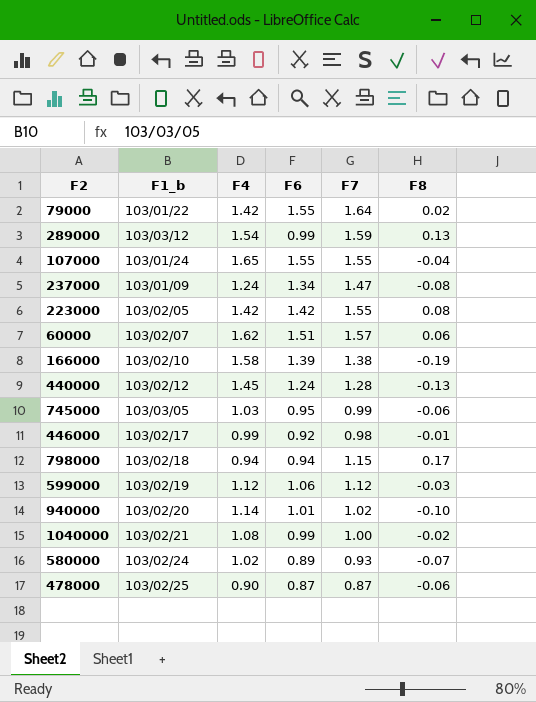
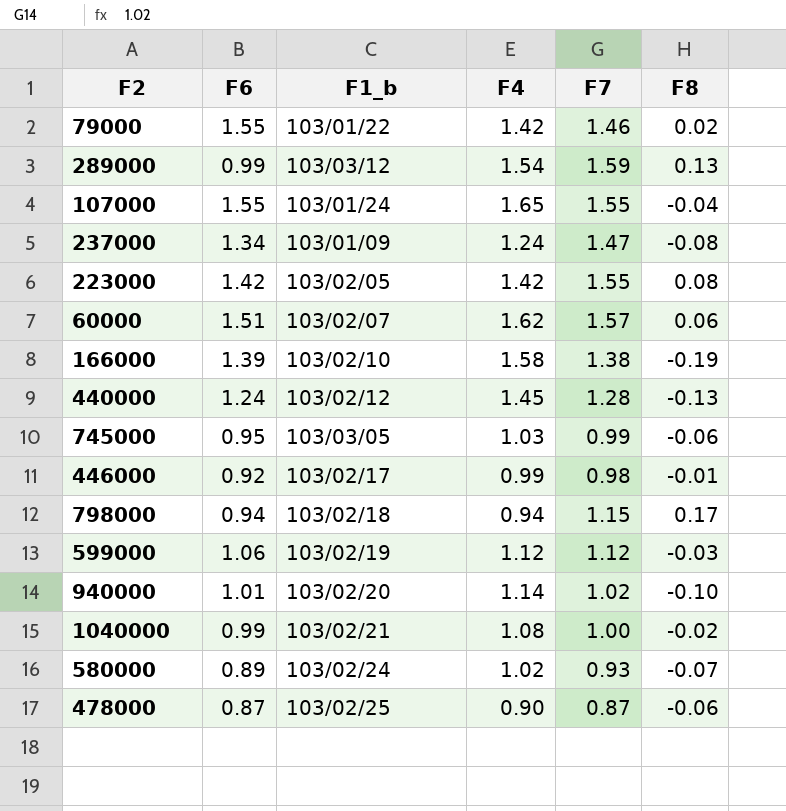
column F6 | position: 4 -> 2
79000 | F7: 1.64 -> 1.46

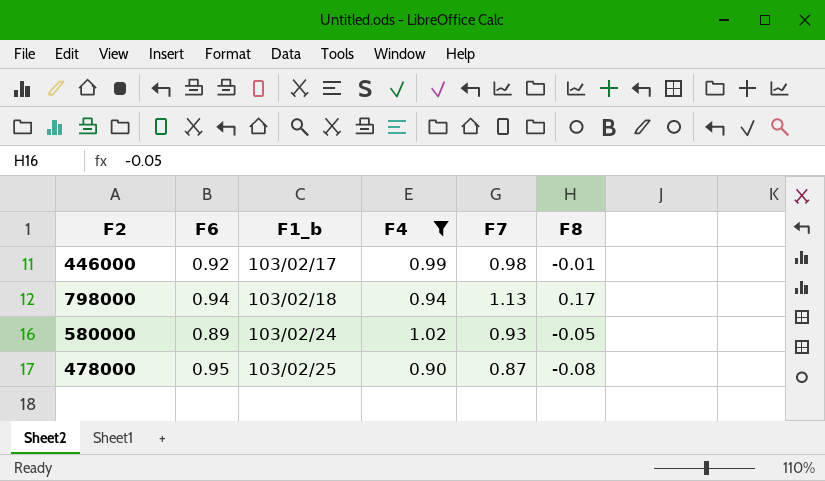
filter: none -> F4 <= 1.02
798000 | F7: 1.15 -> 1.13
580000 | F8: -0.07 -> -0.05
478000 | F6: 0.87 -> 0.95
478000 | F8: -0.06 -> -0.08

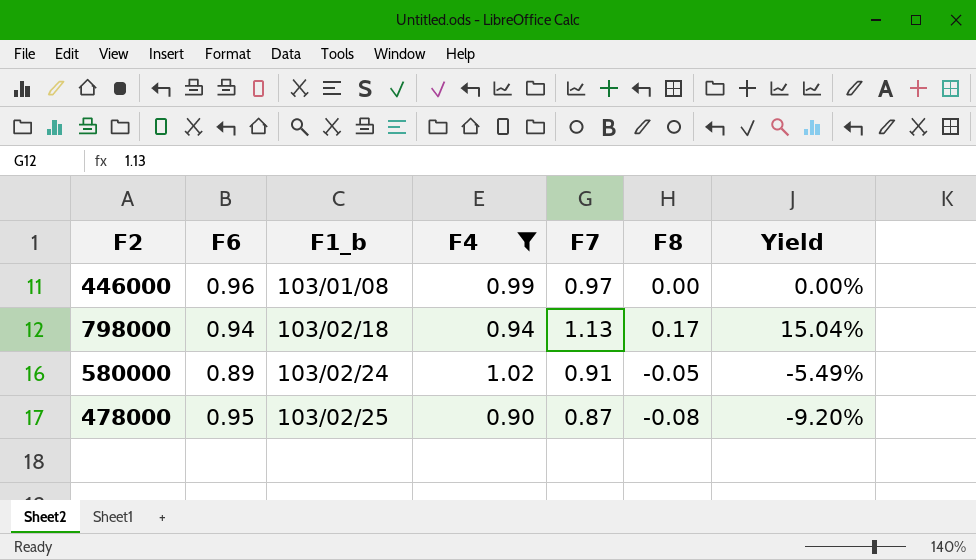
column Yield | formula: none -> [F8] / [F7]
446000 | F6: 0.92 -> 0.96
446000 | F1_b: 103/02/17 -> 103/01/08
446000 | F7: 0.98 -> 0.97
446000 | F8: -0.01 -> 0.00
580000 | F7: 0.93 -> 0.91

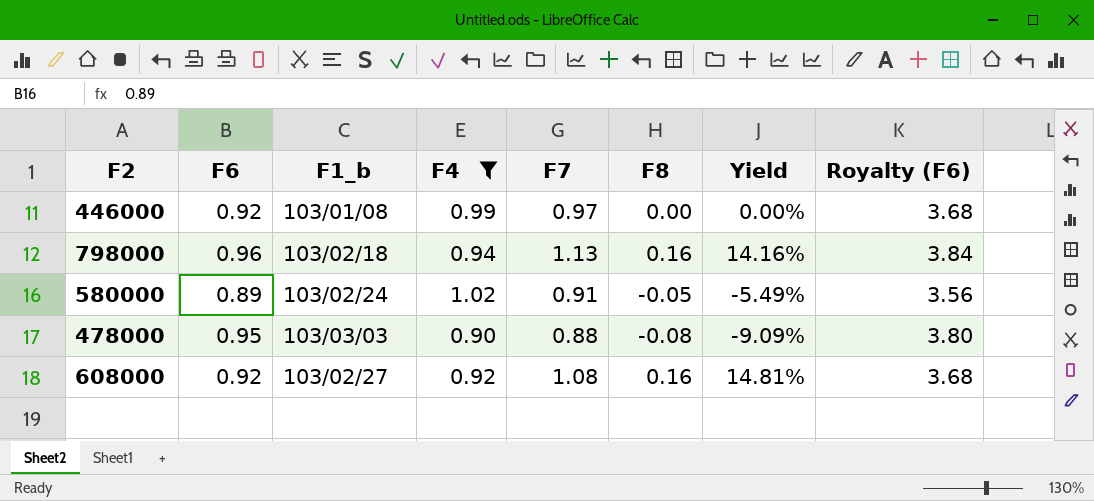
column Royalty (F6) | formula: none -> [F6] * 4
446000 | F6: 0.96 -> 0.92
798000 | F6: 0.94 -> 0.96
798000 | F8: 0.17 -> 0.16
798000 | Yield: 15.04% -> 14.16%
478000 | F1_b: 103/02/25 -> 103/03/03
478000 | F7: 0.87 -> 0.88
478000 | Yield: -9.20% -> -9.09%
row 608000: none -> 0.92 | 103/02/27 | 0.92 | 1.08 | 0.16 | 14.81% | 3.68

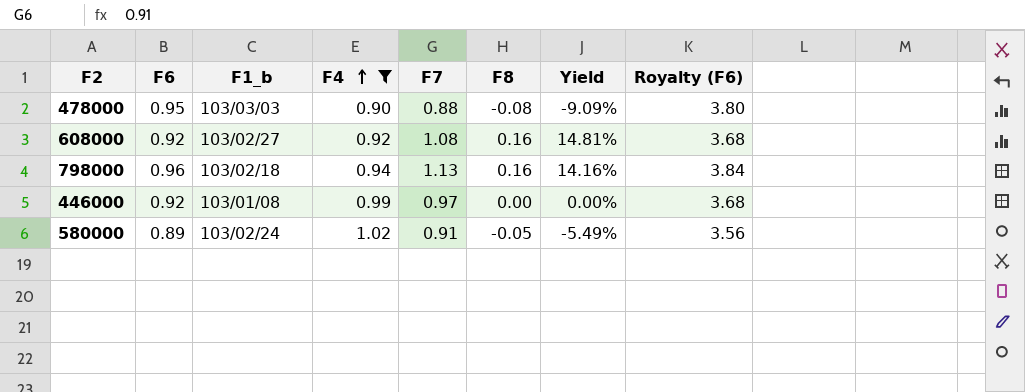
row order: none -> F4 ascending

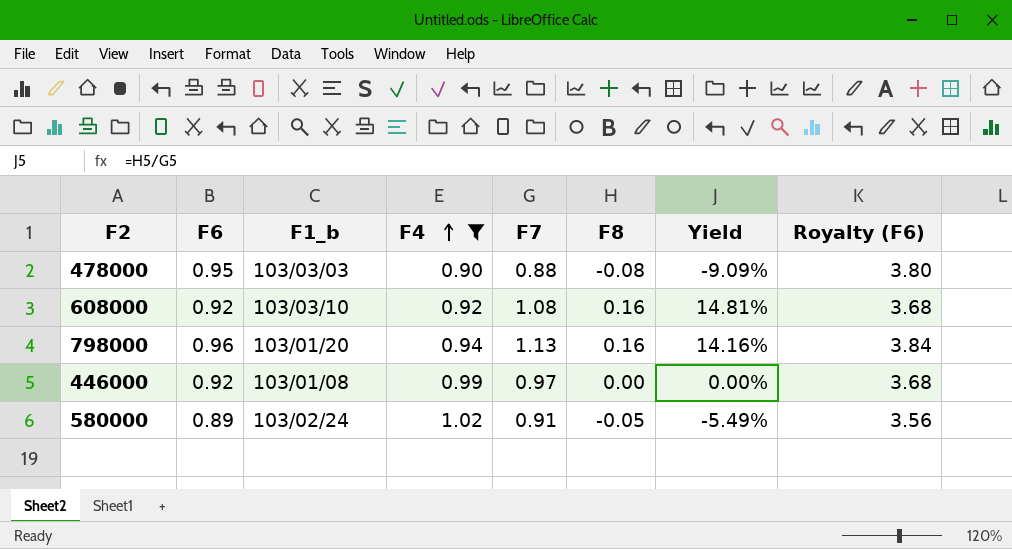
608000 | F1_b: 103/02/27 -> 103/03/10
798000 | F1_b: 103/02/18 -> 103/01/20

